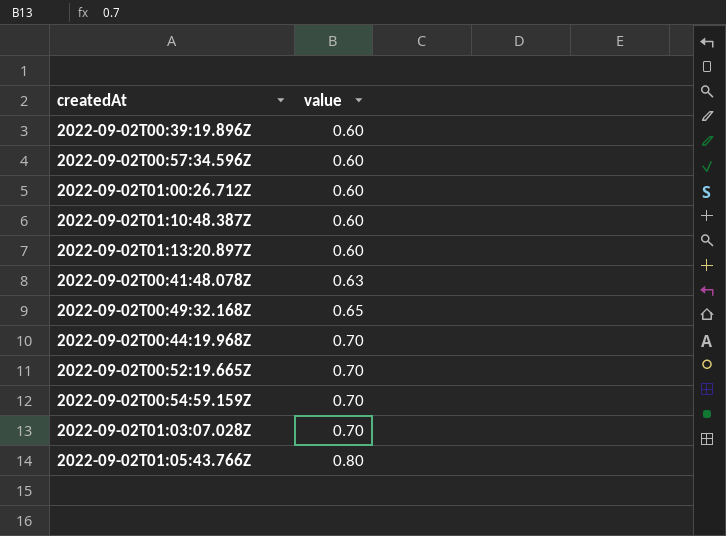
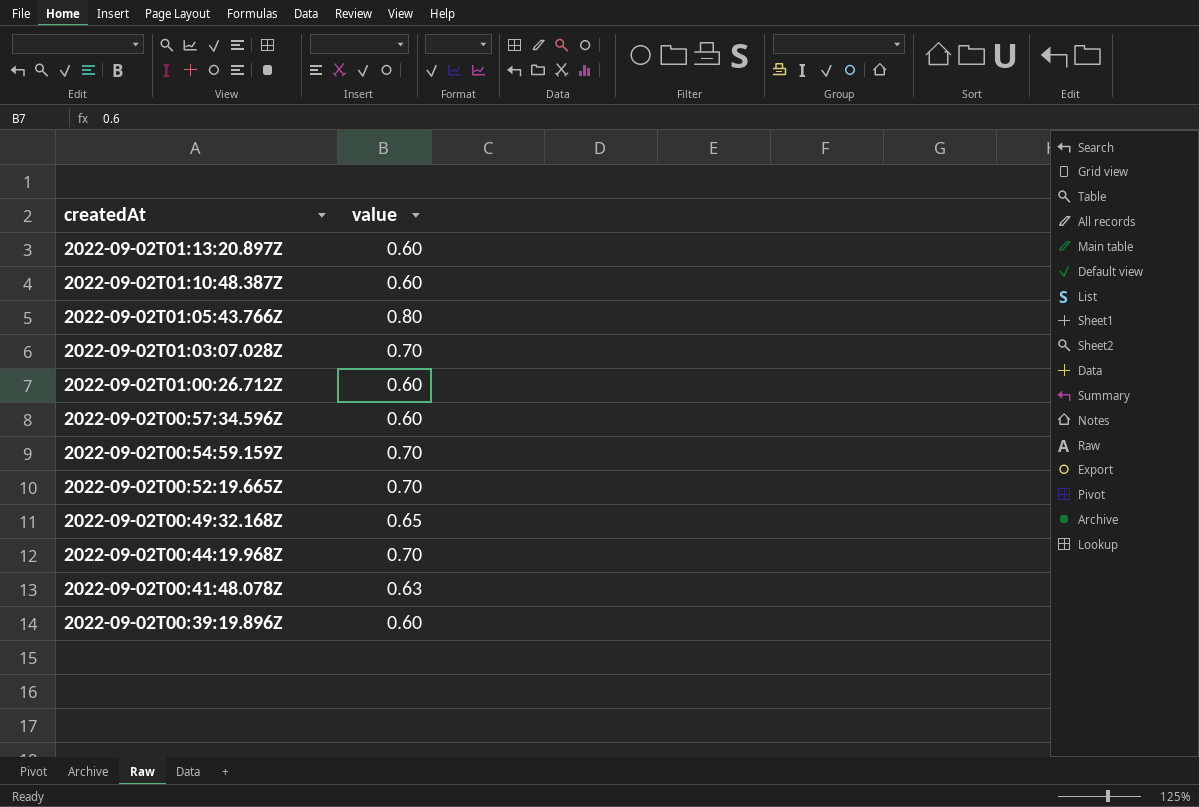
row order: value ascending -> createdAt descending

